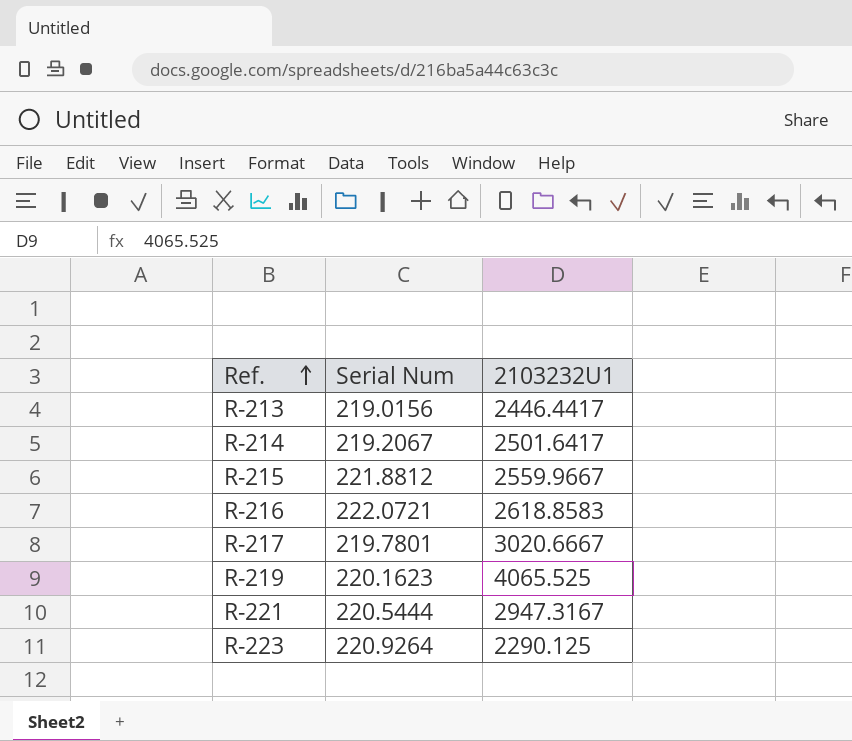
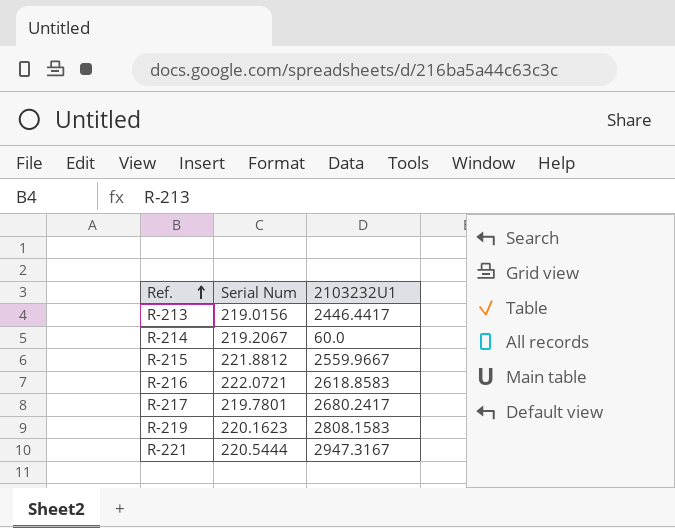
row R-223: 220.9264 | 2290.125 -> none
R-214 | 2103232U1: 2501.6417 -> 60.0
R-217 | 2103232U1: 3020.6667 -> 2680.2417
R-219 | 2103232U1: 4065.525 -> 2808.1583

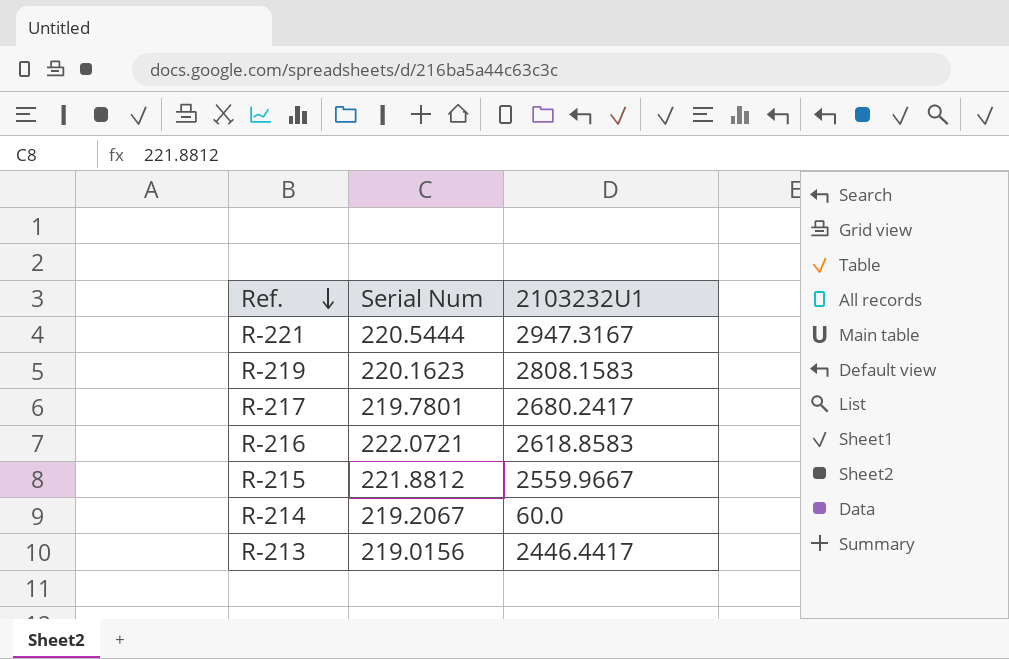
row order: Ref. ascending -> Ref. descending

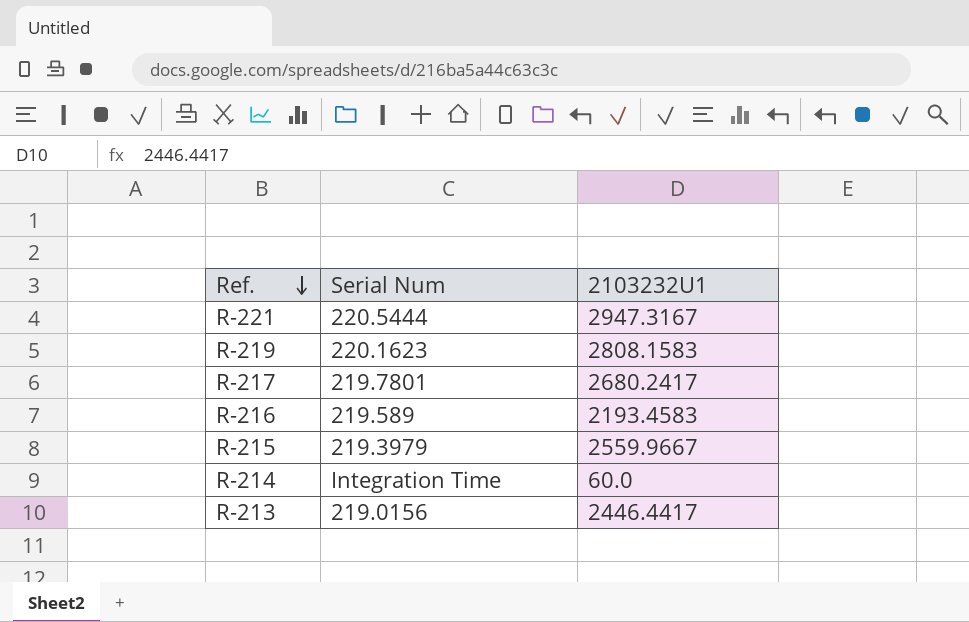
R-216 | Serial Num: 222.0721 -> 219.589
R-216 | 2103232U1: 2618.8583 -> 2193.4583
R-215 | Serial Num: 221.8812 -> 219.3979
R-214 | Serial Num: 219.2067 -> Integration Time

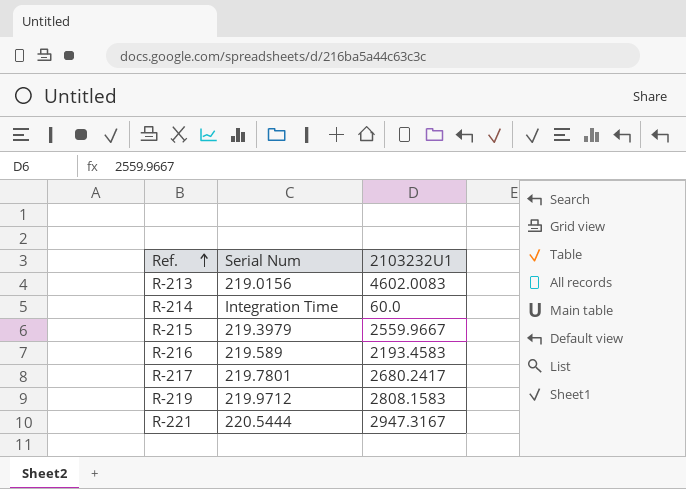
row order: Ref. descending -> Ref. ascending
R-213 | 2103232U1: 2446.4417 -> 4602.0083
R-219 | Serial Num: 220.1623 -> 219.9712

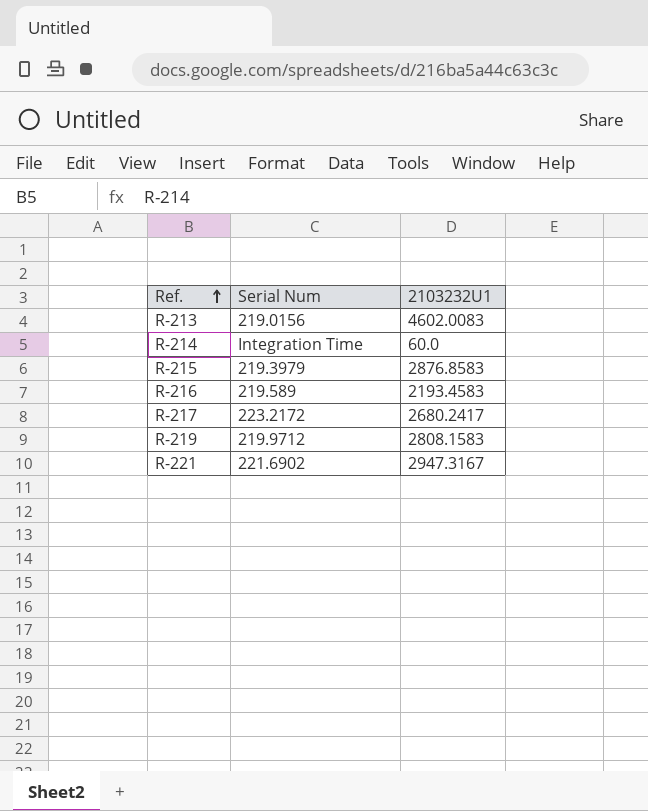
R-215 | 2103232U1: 2559.9667 -> 2876.8583
R-217 | Serial Num: 219.7801 -> 223.2172
R-221 | Serial Num: 220.5444 -> 221.6902

